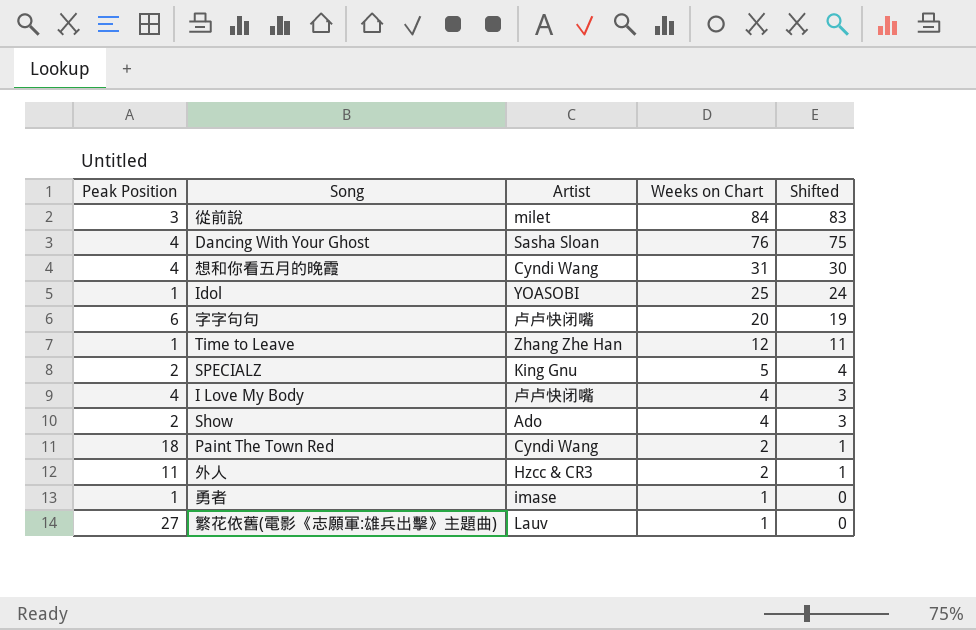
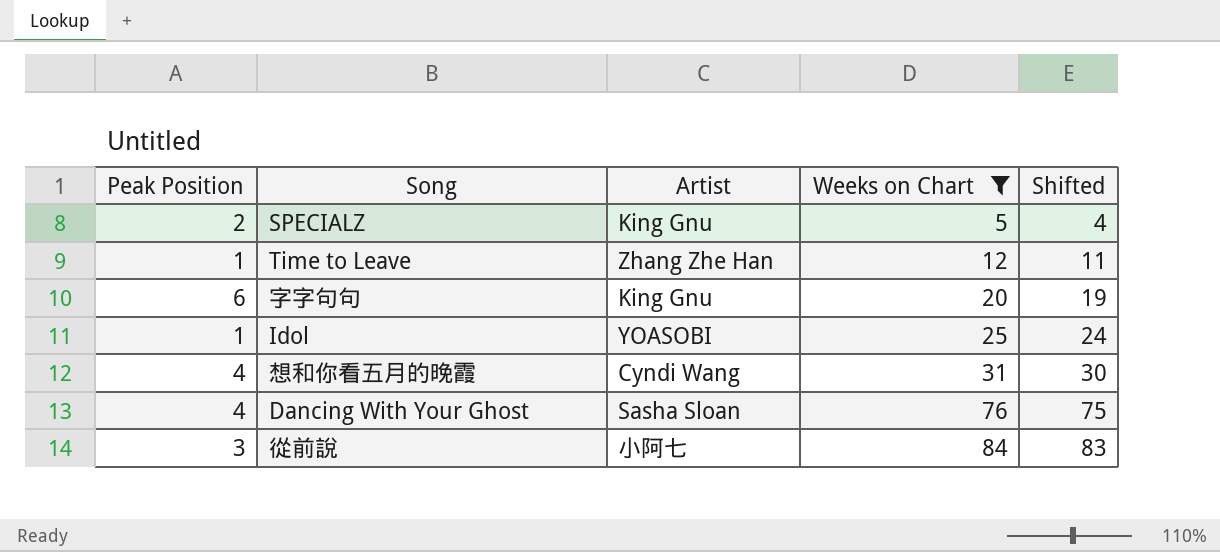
filter: none -> Weeks on Chart >= 5
row order: Weeks on Chart descending -> Weeks on Chart ascending
字字句句 | Artist: 卢卢快闭嘴 -> King Gnu
從前說 | Artist: milet -> 小阿七

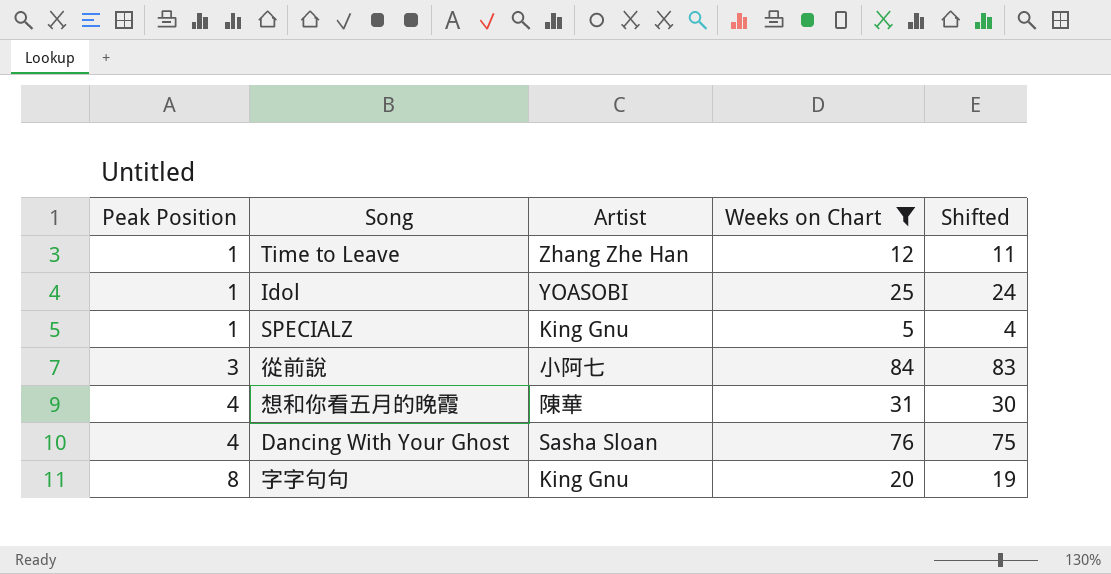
row order: Weeks on Chart ascending -> Peak Position ascending
SPECIALZ | Peak Position: 2 -> 1
想和你看五月的晚霞 | Artist: Cyndi Wang -> 陳華
字字句句 | Peak Position: 6 -> 8

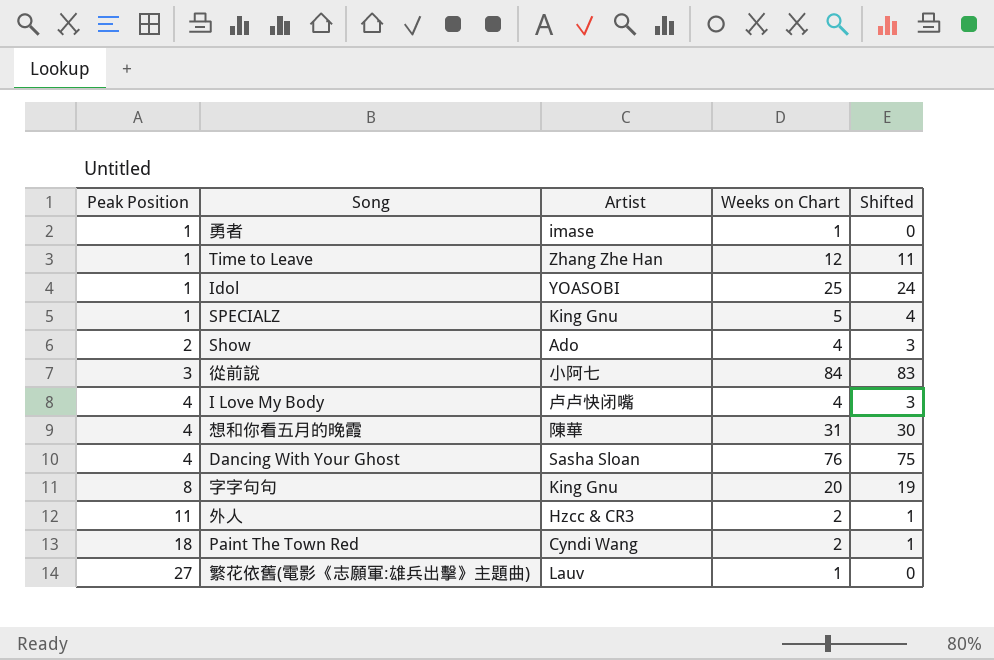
filter: Weeks on Chart >= 5 -> none

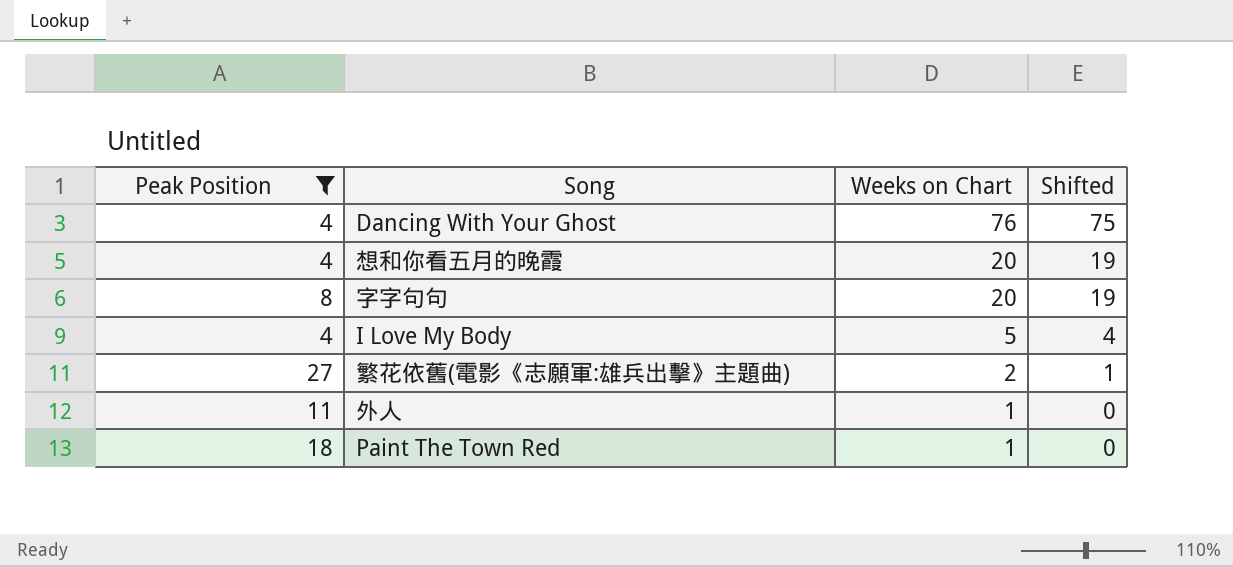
filter: none -> Peak Position >= 4
row order: Peak Position ascending -> Weeks on Chart descending
column Artist | position: 3 -> none
想和你看五月的晚霞 | Weeks on Chart: 31 -> 20
想和你看五月的晚霞 | Shifted: 30 -> 19
I Love My Body | Weeks on Chart: 4 -> 5
I Love My Body | Shifted: 3 -> 4
繁花依舊(電影《志願軍:雄兵出擊》主題曲) | Weeks on Chart: 1 -> 2
繁花依舊(電影《志願軍:雄兵出擊》主題曲) | Shifted: 0 -> 1
外人 | Weeks on Chart: 2 -> 1
外人 | Shifted: 1 -> 0
Paint The Town Red | Weeks on Chart: 2 -> 1
Paint The Town Red | Shifted: 1 -> 0

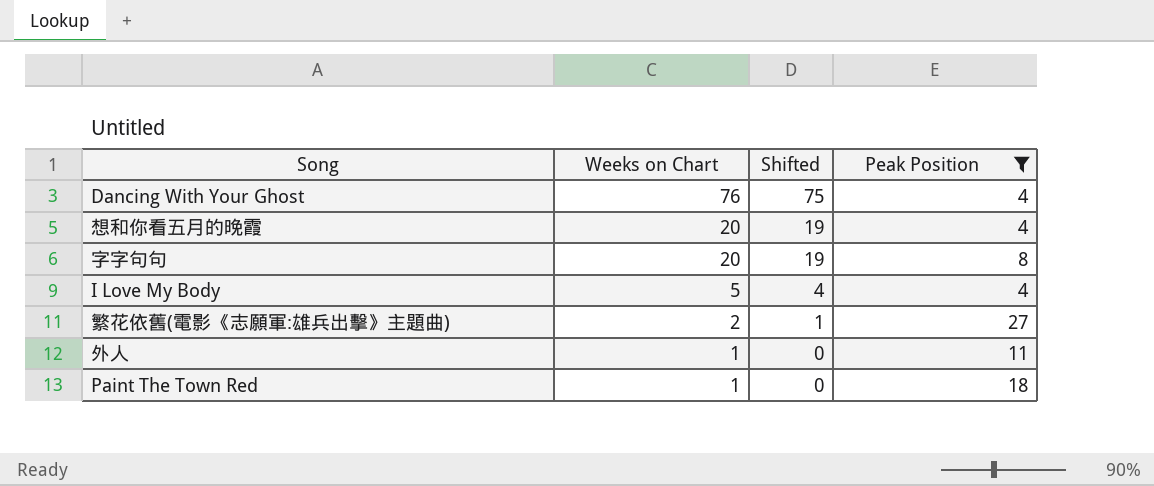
column Peak Position | position: 1 -> 4

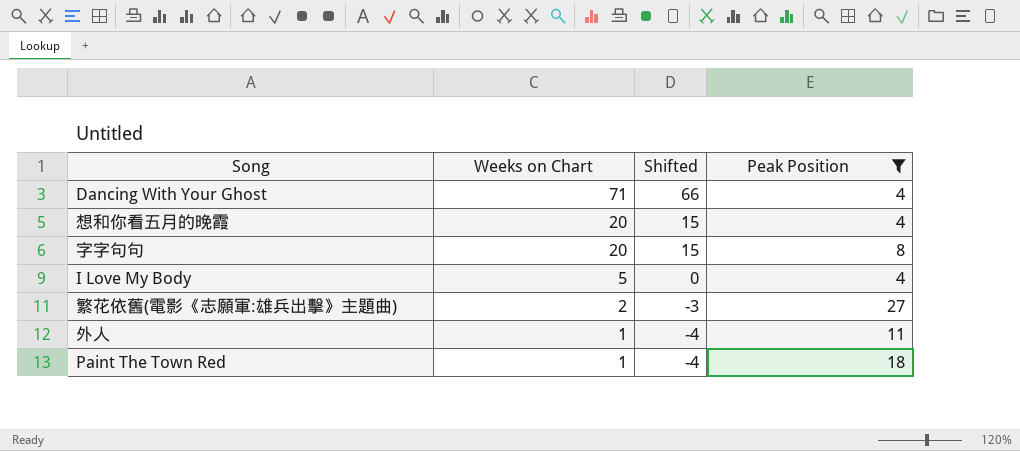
column Shifted | formula: [Weeks on Chart] - 1 -> [Weeks on Chart] - 5
Dancing With Your Ghost | Weeks on Chart: 76 -> 71

